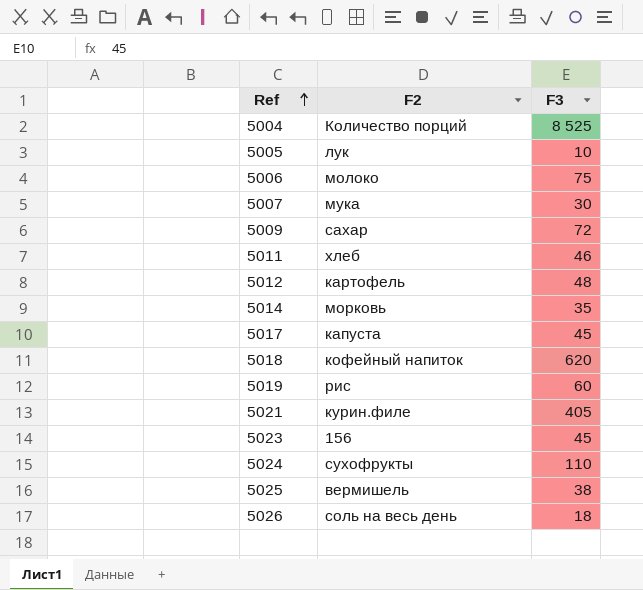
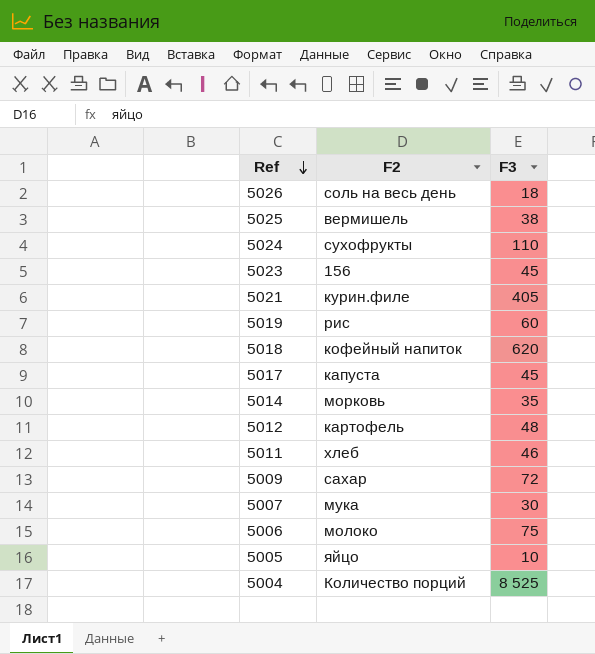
row order: Ref ascending -> Ref descending
5005 | F2: лук -> яйцо

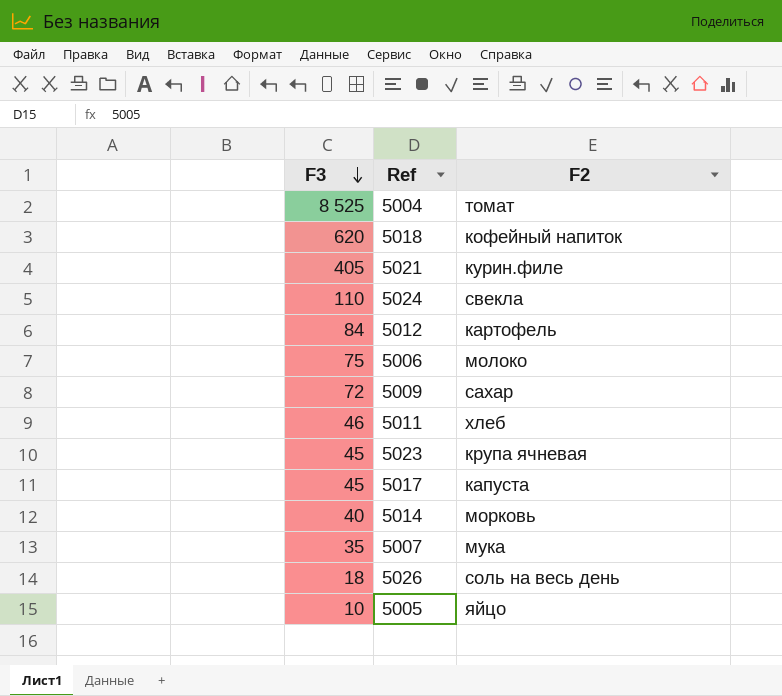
row order: Ref descending -> F3 descending
column F3 | position: 3 -> 1
row 5025: вермишель | 38 -> none
row 5019: рис | 60 -> none
5004 | F2: Количество порций -> томат
5024 | F2: сухофрукты -> свекла
5012 | F3: 48 -> 84
5023 | F2: 156 -> крупа ячневая
5014 | F3: 35 -> 40
5007 | F3: 30 -> 35

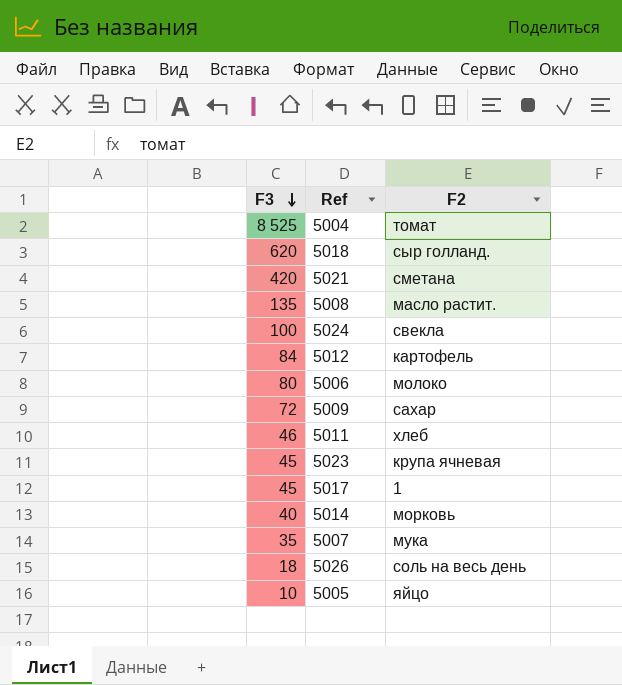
5018 | F2: кофейный напиток -> сыр голланд.
5021 | F3: 405 -> 420
5021 | F2: курин.филе -> сметана
row 5008: none -> 135 | масло растит.
5024 | F3: 110 -> 100
5006 | F3: 75 -> 80
5017 | F2: капуста -> 1

